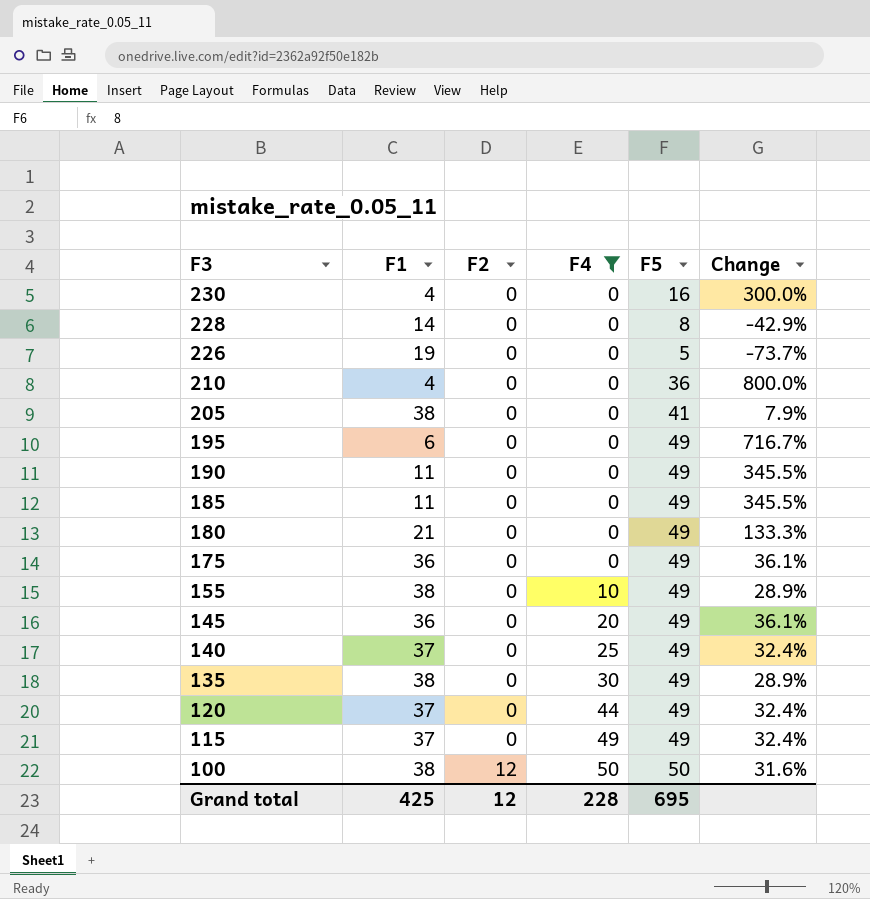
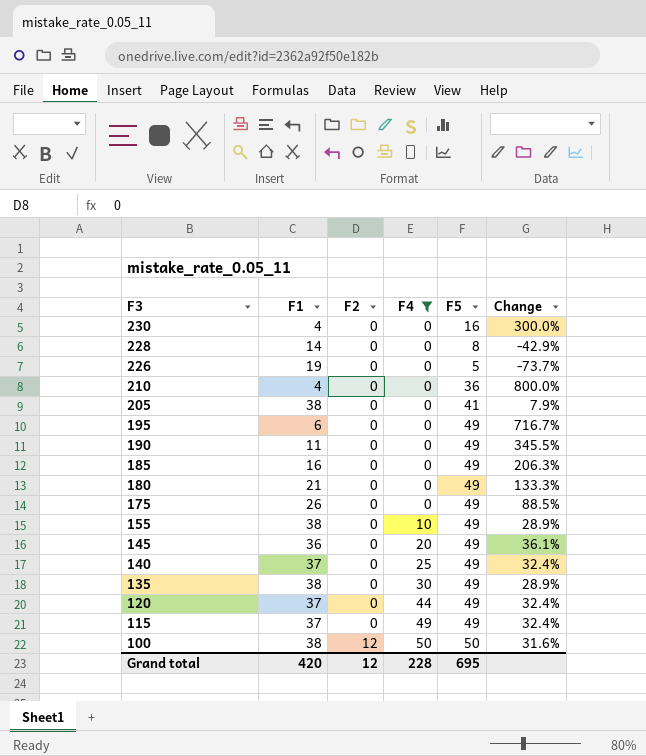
185 | F1: 11 -> 16
185 | Change: 345.5% -> 206.3%
175 | F1: 36 -> 26
175 | Change: 36.1% -> 88.5%
Grand total | F1: 425 -> 420

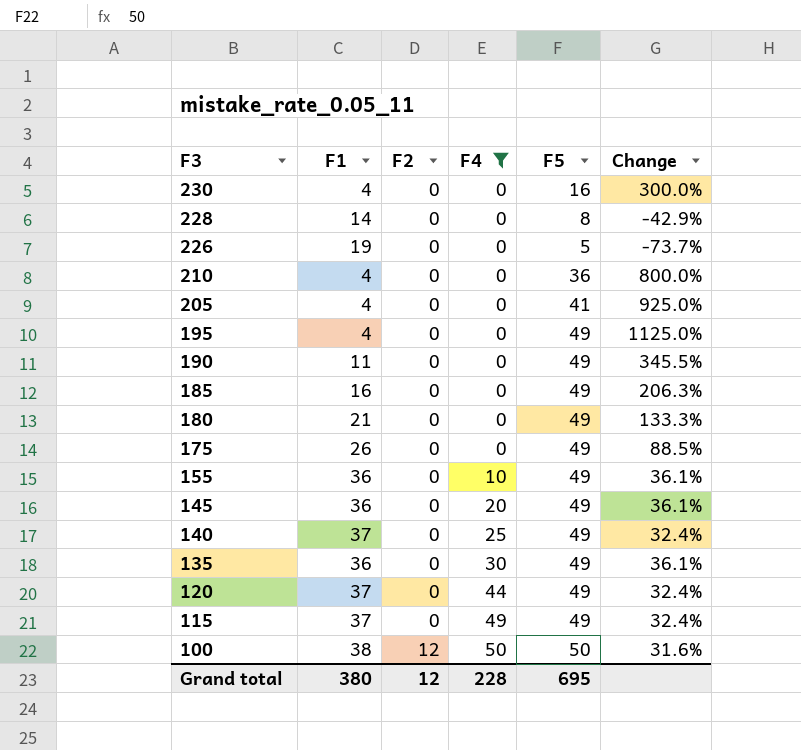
205 | F1: 38 -> 4
205 | Change: 7.9% -> 925.0%
195 | F1: 6 -> 4
195 | Change: 716.7% -> 1125.0%
155 | F1: 38 -> 36
155 | Change: 28.9% -> 36.1%
135 | F1: 38 -> 36
135 | Change: 28.9% -> 36.1%
Grand total | F1: 420 -> 380

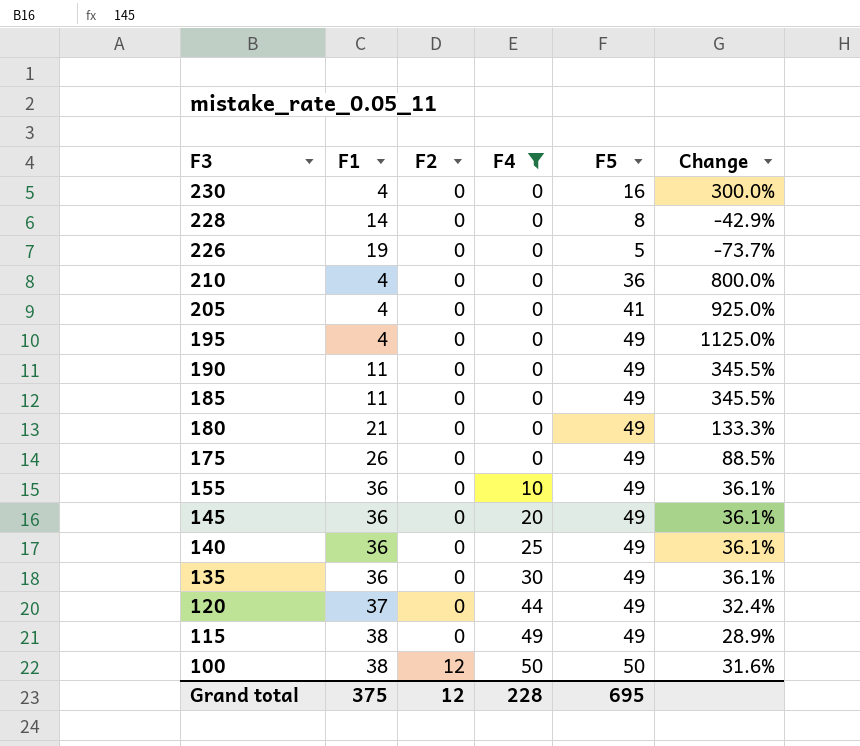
185 | F1: 16 -> 11
185 | Change: 206.3% -> 345.5%
140 | F1: 37 -> 36
140 | Change: 32.4% -> 36.1%
115 | F1: 37 -> 38
115 | Change: 32.4% -> 28.9%
Grand total | F1: 380 -> 375

